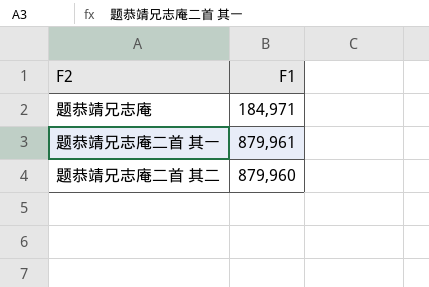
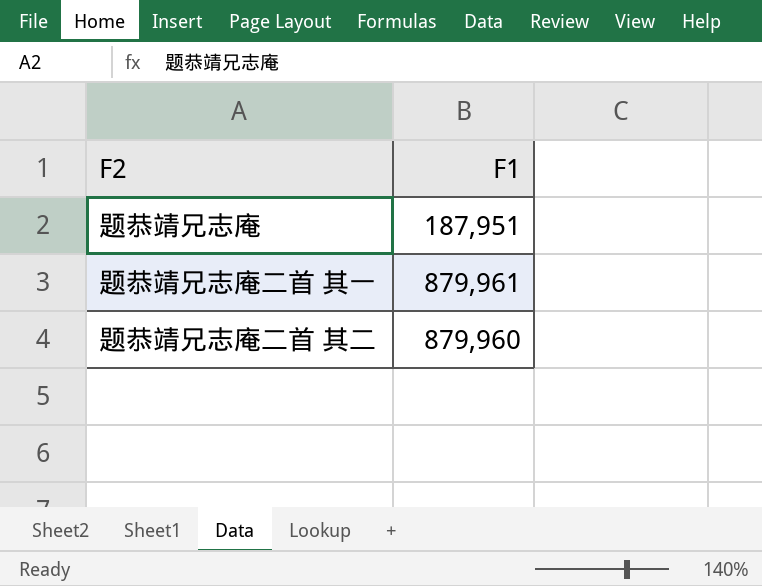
题恭靖兄志庵 | F1: 184,971 -> 187,951

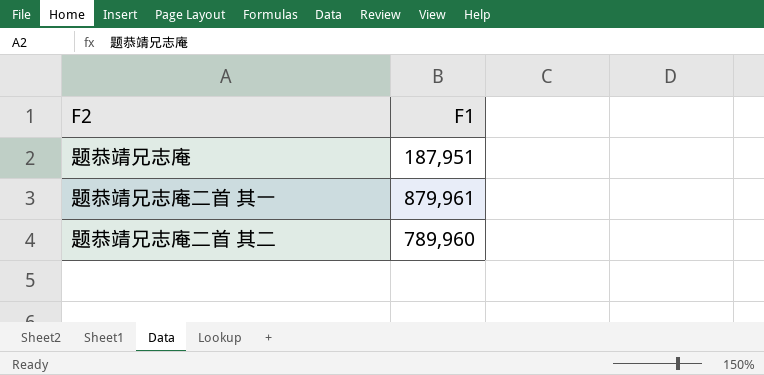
题恭靖兄志庵二首 其二 | F1: 879,960 -> 789,960

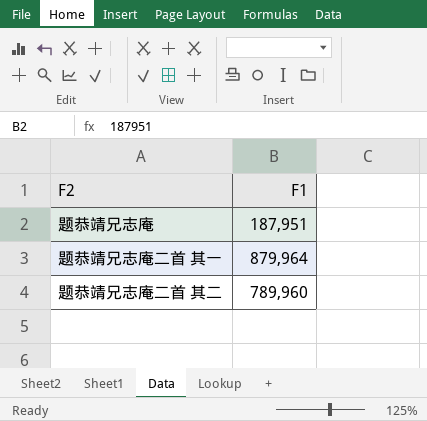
题恭靖兄志庵二首 其一 | F1: 879,961 -> 879,964

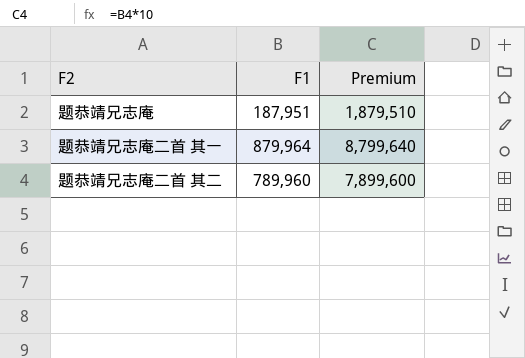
column Premium | formula: none -> [F1] * 10

